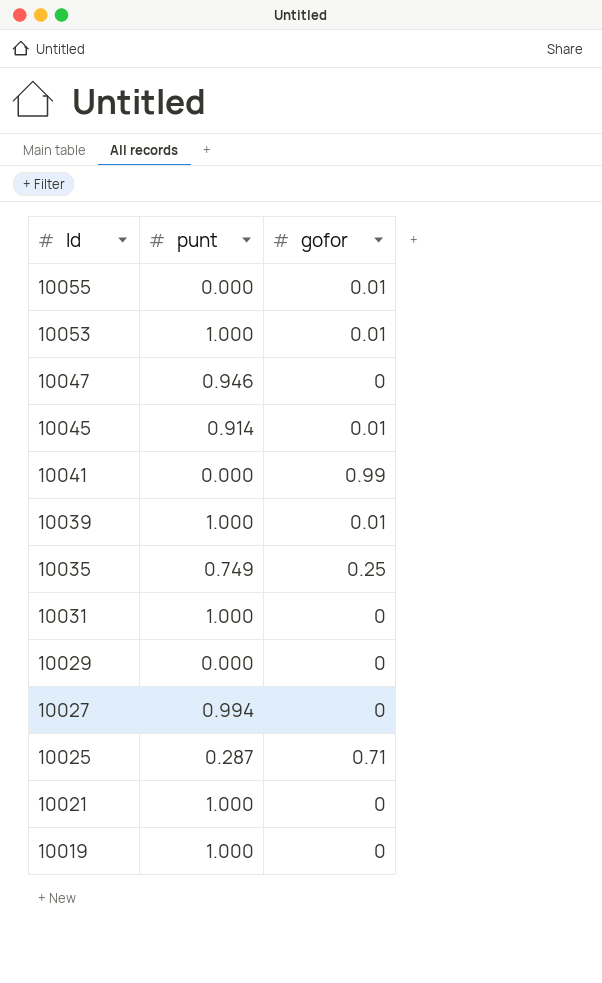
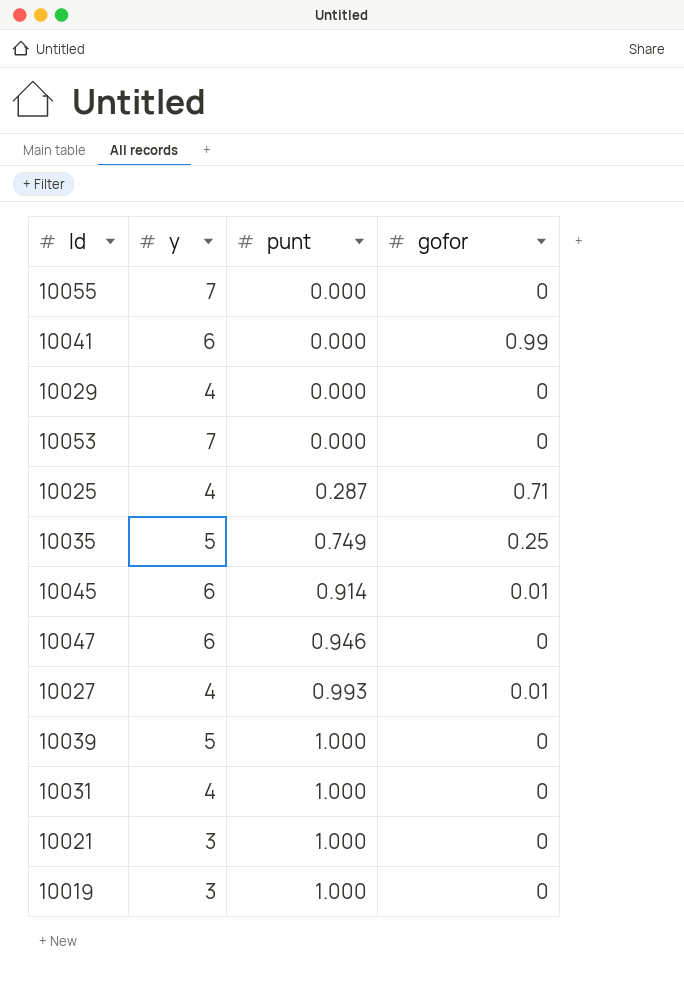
row order: Id descending -> punt ascending
column y | position: none -> 2
10055 | gofor: 0.01 -> 0
10053 | punt: 1.000 -> 0.000
10053 | gofor: 0.01 -> 0
10027 | punt: 0.994 -> 0.993
10027 | gofor: 0 -> 0.01
10039 | gofor: 0.01 -> 0

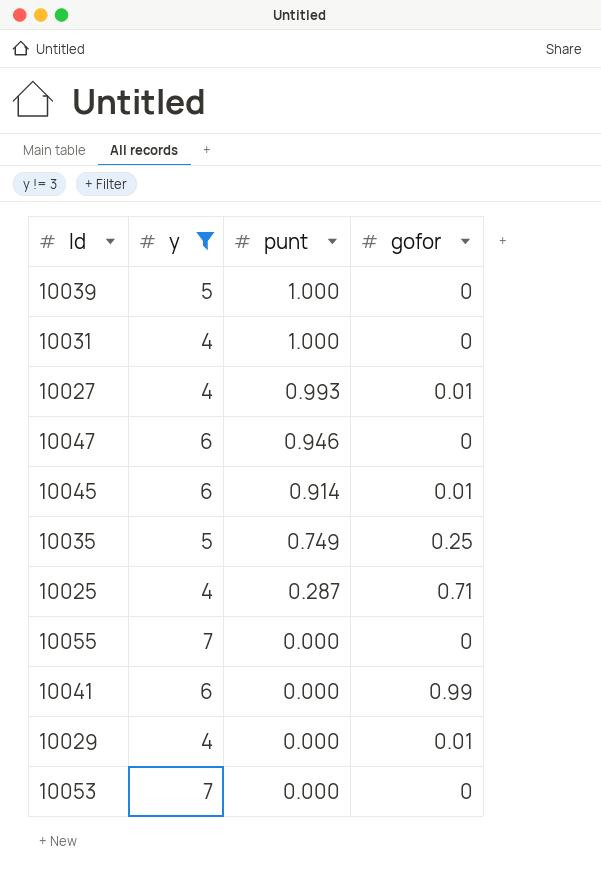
filter: none -> y != 3
row order: punt ascending -> punt descending
10029 | gofor: 0 -> 0.01

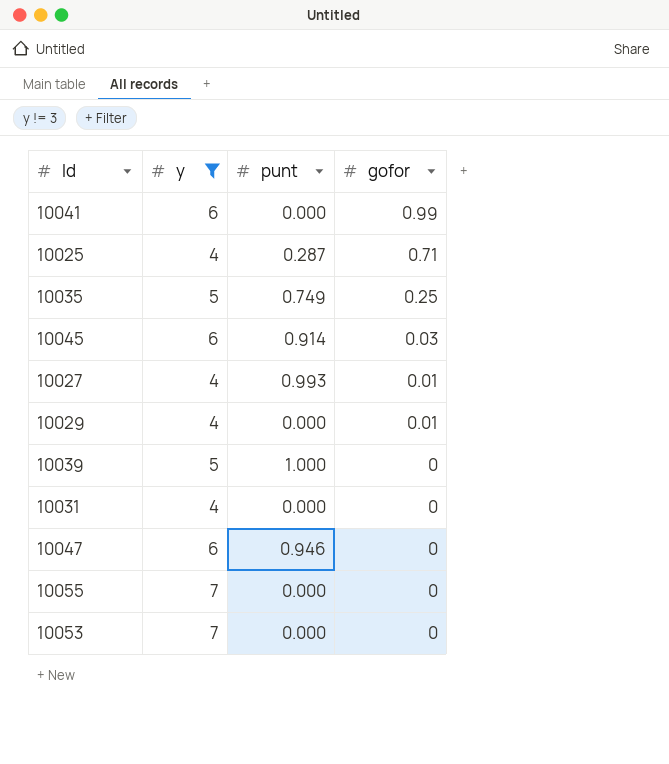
row order: punt descending -> gofor descending
10045 | gofor: 0.01 -> 0.03
10031 | punt: 1.000 -> 0.000

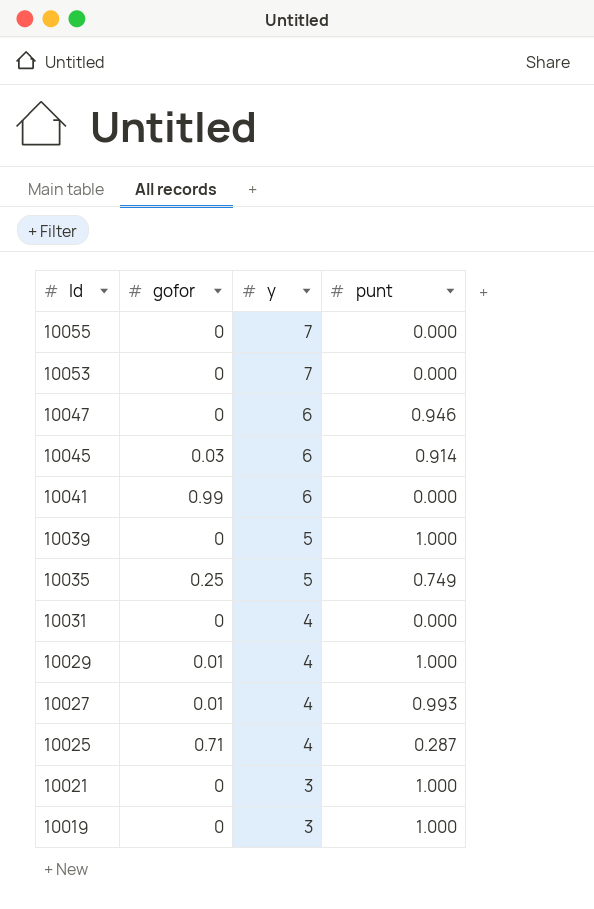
filter: y != 3 -> none
row order: gofor descending -> Id descending
column gofor | position: 4 -> 2
10029 | punt: 0.000 -> 1.000

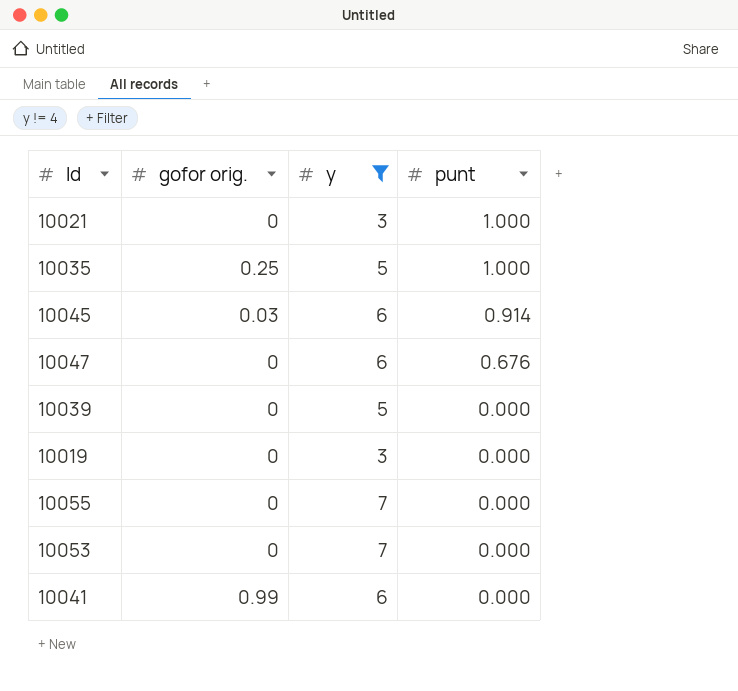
filter: none -> y != 4
row order: Id descending -> punt descending
column name: gofor -> gofor orig.
10035 | punt: 0.749 -> 1.000
10047 | punt: 0.946 -> 0.676
10039 | punt: 1.000 -> 0.000
10019 | punt: 1.000 -> 0.000

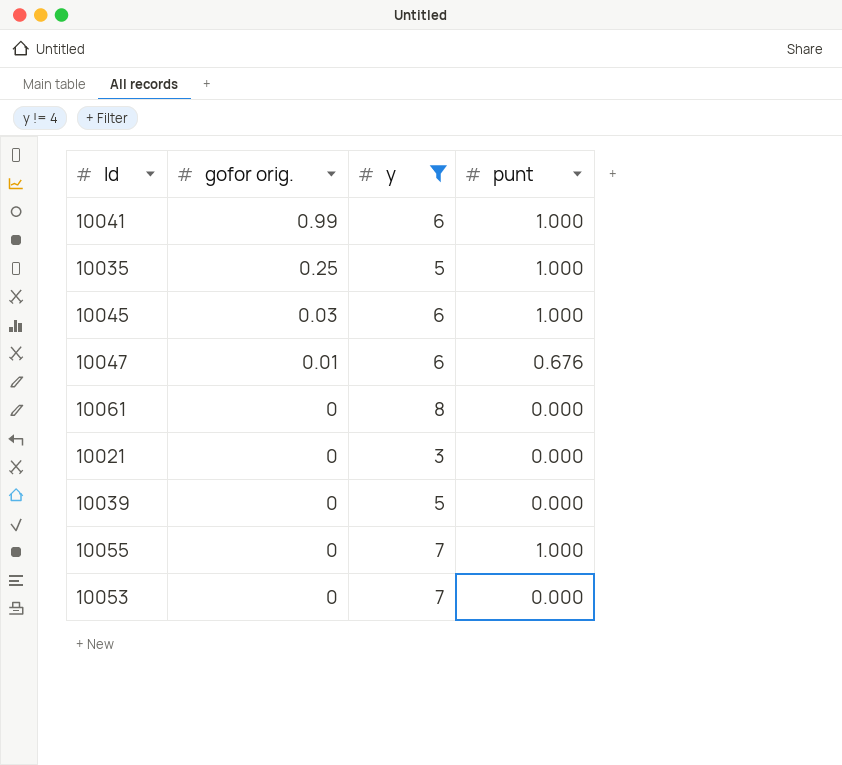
row order: punt descending -> gofor orig. descending
row 10019: 0 | 3 | 0.000 -> none
10041 | punt: 0.000 -> 1.000
10045 | punt: 0.914 -> 1.000
10047 | gofor orig.: 0 -> 0.01
row 10061: none -> 0 | 8 | 0.000
10021 | punt: 1.000 -> 0.000
10055 | punt: 0.000 -> 1.000

